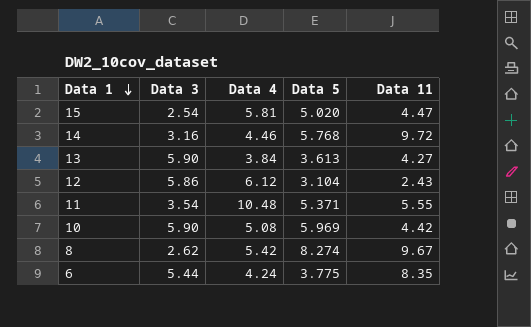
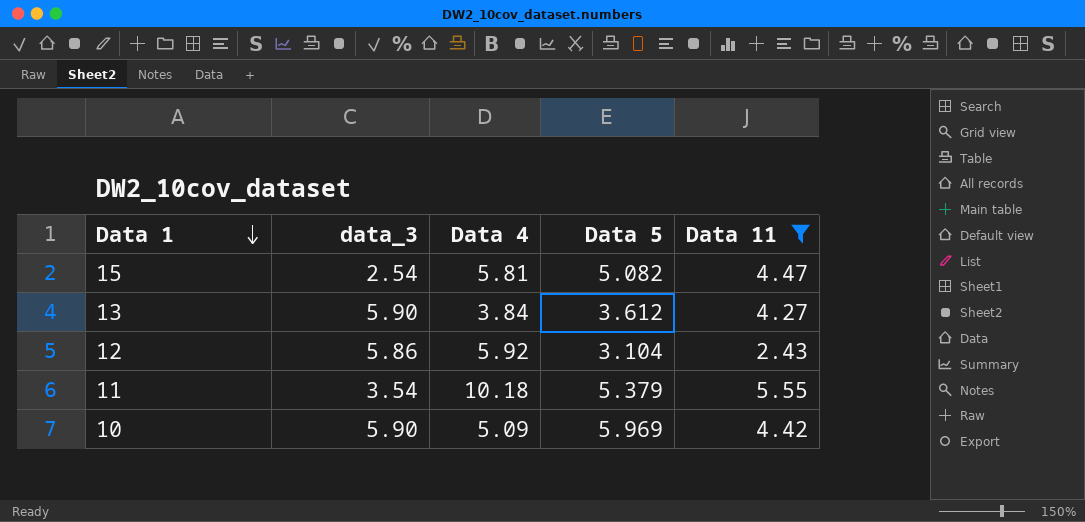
filter: none -> Data 11 <= 5.55
column name: Data 3 -> data_3
15 | Data 5: 5.020 -> 5.082
13 | Data 5: 3.613 -> 3.612
12 | Data 4: 6.12 -> 5.92
11 | Data 4: 10.48 -> 10.18
11 | Data 5: 5.371 -> 5.379
10 | Data 4: 5.08 -> 5.09

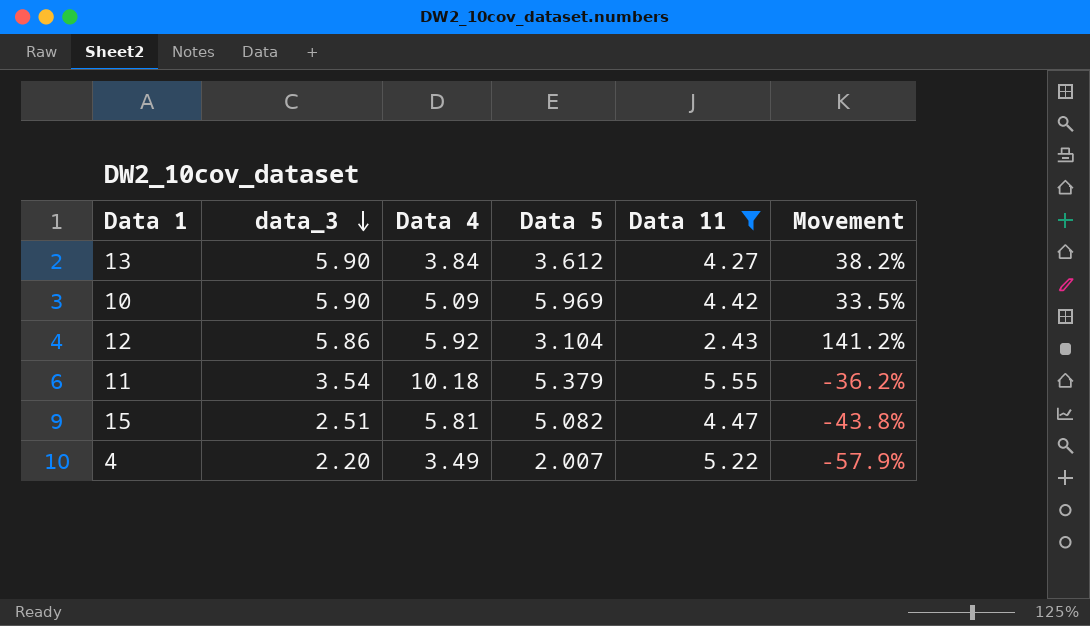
row order: Data 1 descending -> data_3 descending
column Movement | formula: none -> ([data_3] - [Data 11]) / [Data 11]
15 | data_3: 2.54 -> 2.51
row 4: none -> 2.20 | 3.49 | 2.007 | 5.22 | -57.9%

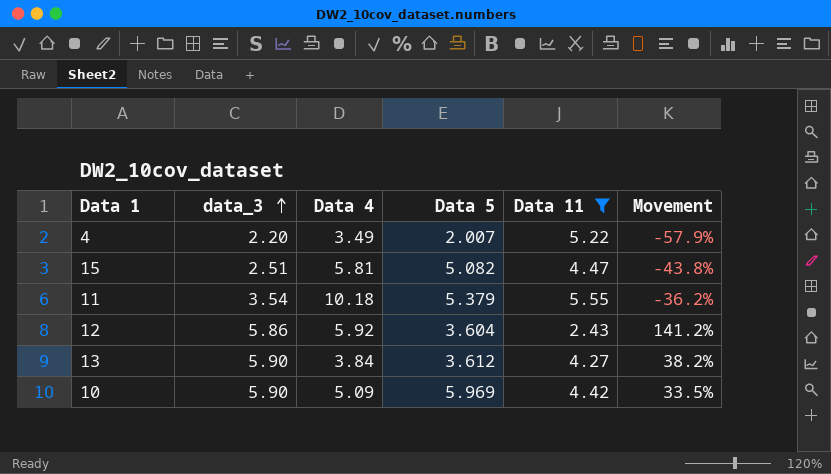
row order: data_3 descending -> data_3 ascending
12 | Data 5: 3.104 -> 3.604

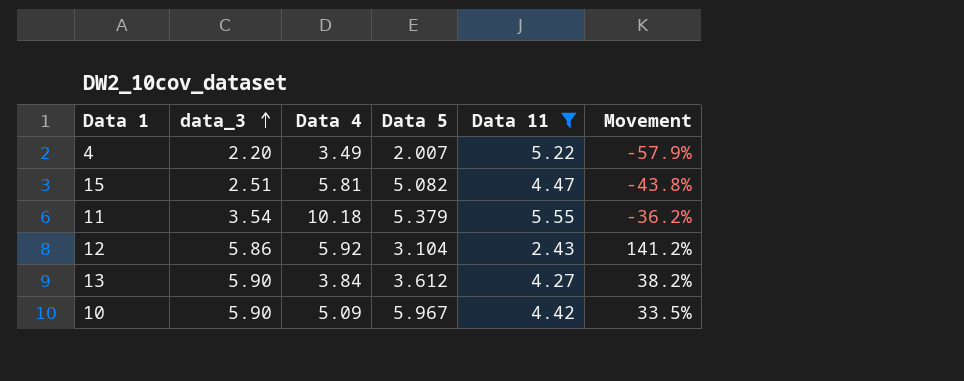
12 | Data 5: 3.604 -> 3.104
10 | Data 5: 5.969 -> 5.967

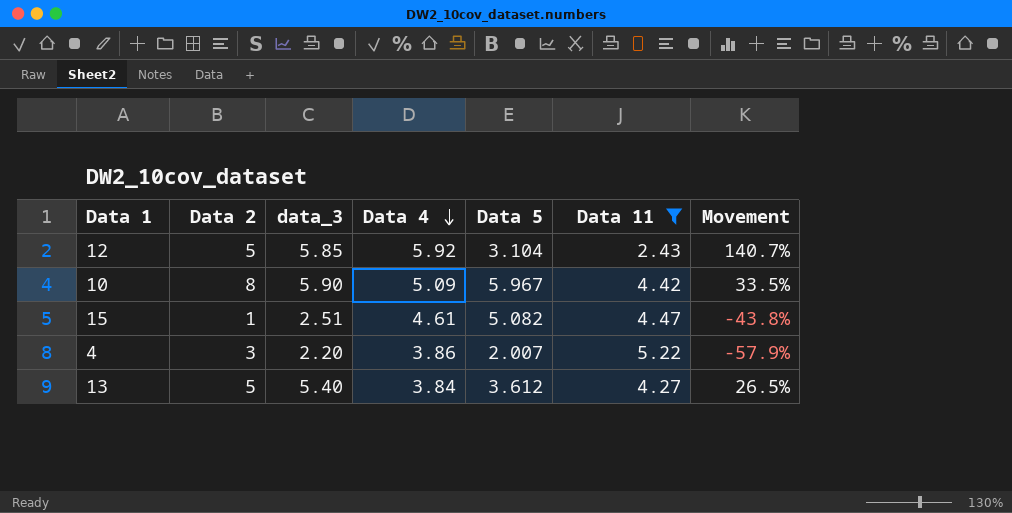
row order: data_3 ascending -> Data 4 descending
column Data 2 | position: none -> 2
row 11: 3.54 | 10.18 | 5.379 | 5.55 | -36.2% -> none
12 | data_3: 5.86 -> 5.85
12 | Movement: 141.2% -> 140.7%
15 | Data 4: 5.81 -> 4.61
4 | Data 4: 3.49 -> 3.86
13 | data_3: 5.90 -> 5.40
13 | Movement: 38.2% -> 26.5%

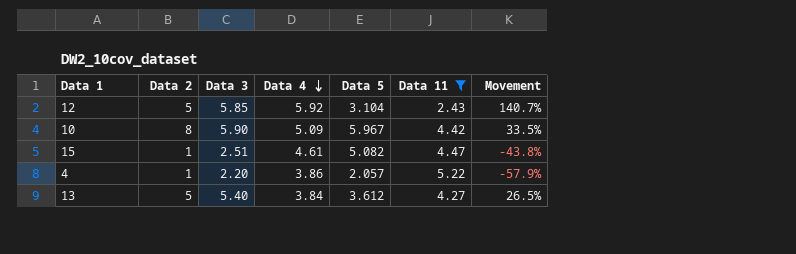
column name: data_3 -> Data 3
4 | Data 2: 3 -> 1
4 | Data 5: 2.007 -> 2.057

